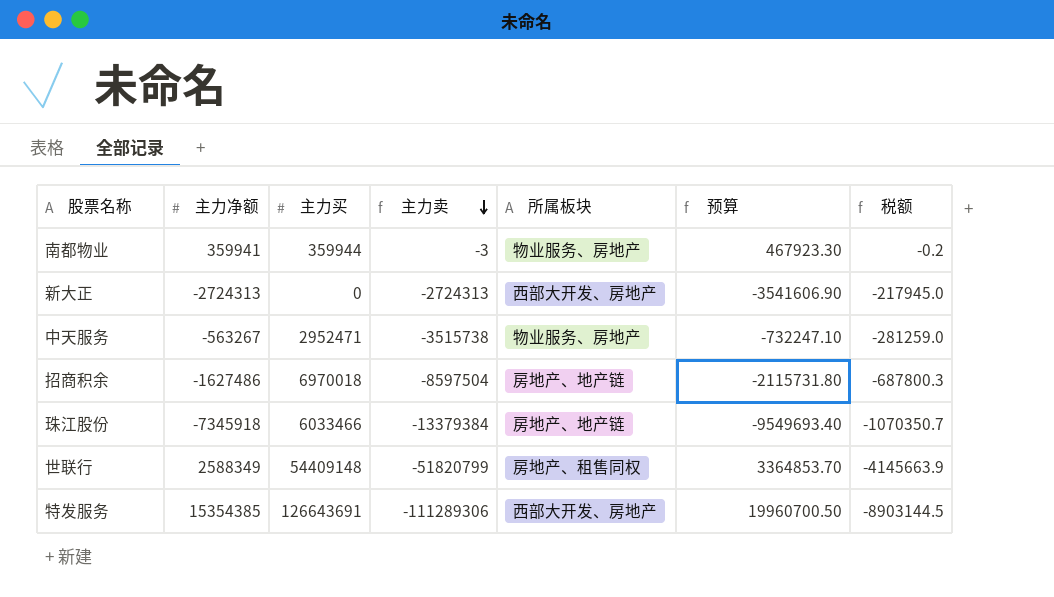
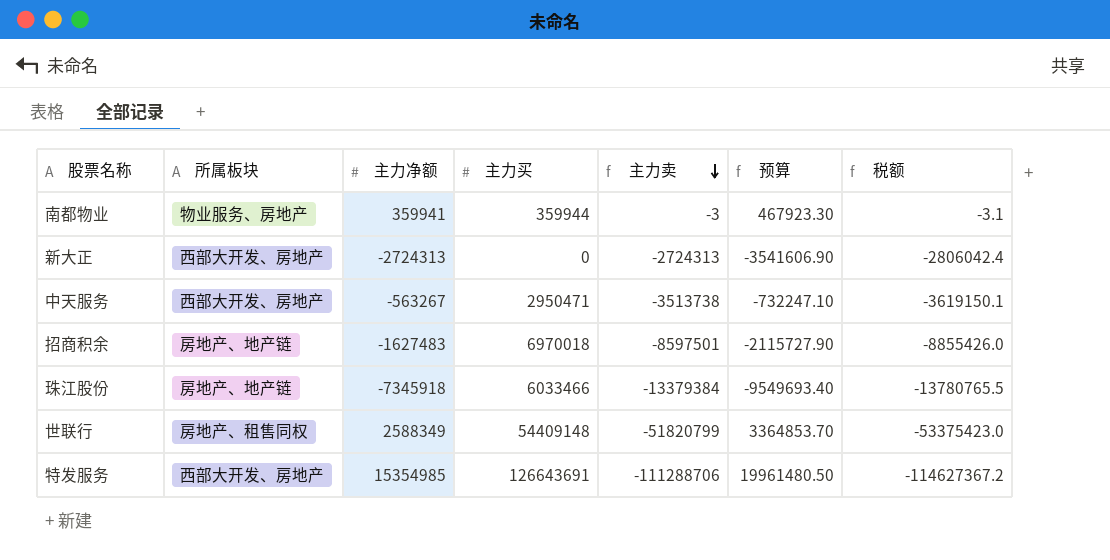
column 所属板块 | position: 5 -> 2
column 税额 | formula: [主力卖] * 0.08 -> [主力卖] * 1.03
中天服务 | 所属板块: 物业服务、房地产 -> 西部大开发、房地产
中天服务 | 主力买: 2952471 -> 2950471
中天服务 | 主力卖: -3515738 -> -3513738
招商积余 | 主力净额: -1627486 -> -1627483
招商积余 | 主力卖: -8597504 -> -8597501
招商积余 | 预算: -2115731.80 -> -2115727.90
特发服务 | 主力净额: 15354385 -> 15354985
特发服务 | 主力卖: -111289306 -> -111288706
特发服务 | 预算: 19960700.50 -> 19961480.50

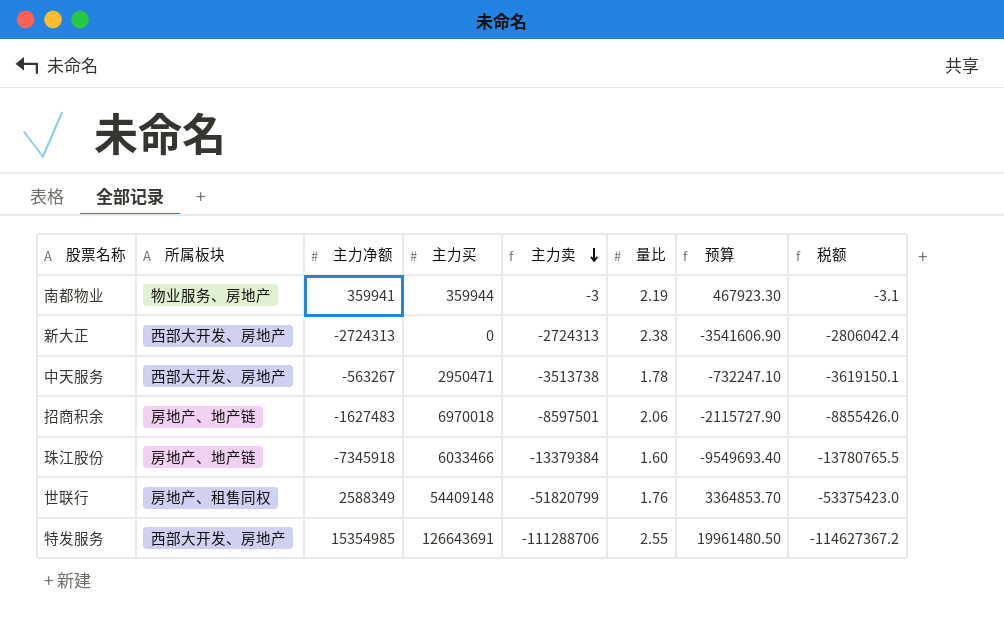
column 量比 | position: none -> 6

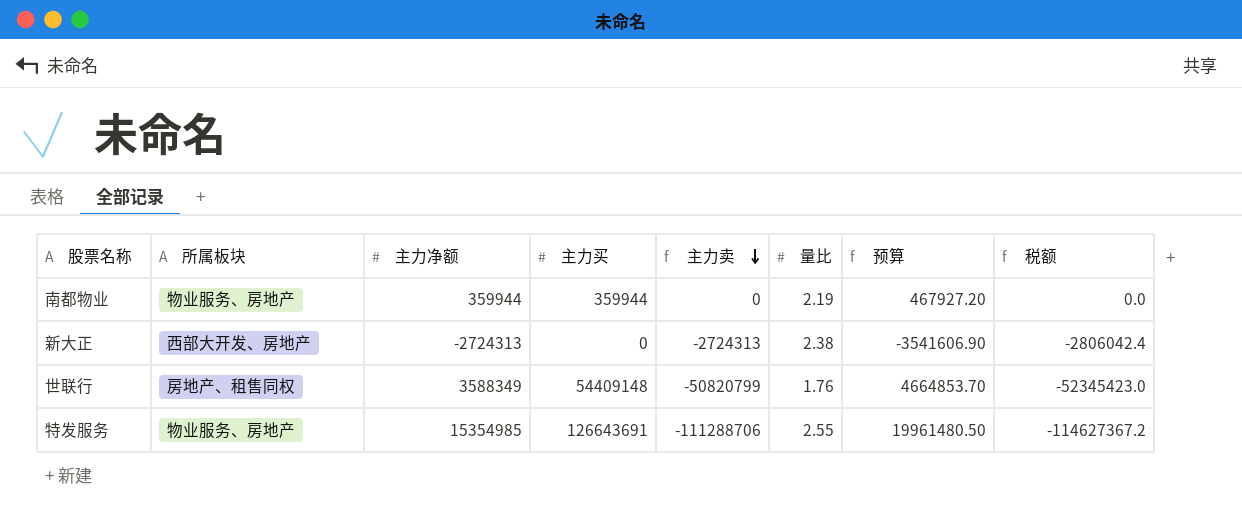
row 中天服务: 西部大开发、房地产 | -563267 | 2950471 | -3513738 | 1.78 | -732247.10 | -3619150.1 -> none
row 招商积余: 房地产、地产链 | -1627483 | 6970018 | -8597501 | 2.06 | -2115727.90 | -8855426.0 -> none
row 珠江股份: 房地产、地产链 | -7345918 | 6033466 | -13379384 | 1.60 | -9549693.40 | -13780765.5 -> none
南都物业 | 主力净额: 359941 -> 359944
南都物业 | 主力卖: -3 -> 0
南都物业 | 预算: 467923.30 -> 467927.20
南都物业 | 税额: -3.1 -> 0.0
世联行 | 主力净额: 2588349 -> 3588349
世联行 | 主力卖: -51820799 -> -50820799
世联行 | 预算: 3364853.70 -> 4664853.70
世联行 | 税额: -53375423.0 -> -52345423.0
特发服务 | 所属板块: 西部大开发、房地产 -> 物业服务、房地产

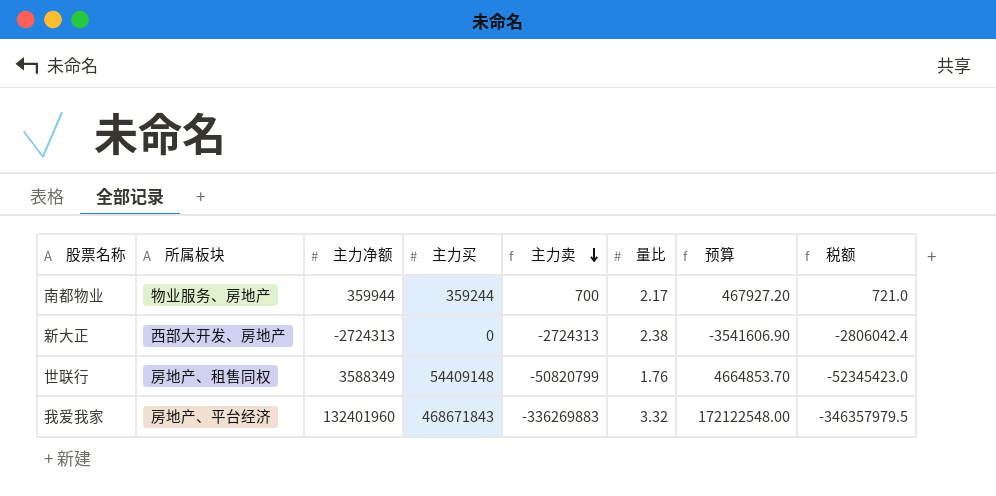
row 特发服务: 物业服务、房地产 | 15354985 | 126643691 | -111288706 | 2.55 | 19961480.50 | -114627367.2 -> none
南都物业 | 主力买: 359944 -> 359244
南都物业 | 主力卖: 0 -> 700
南都物业 | 量比: 2.19 -> 2.17
南都物业 | 税额: 0.0 -> 721.0
row 我爱我家: none -> 房地产、平台经济 | 132401960 | 468671843 | -336269883 | 3.32 | 172122548.00 | -346357979.5

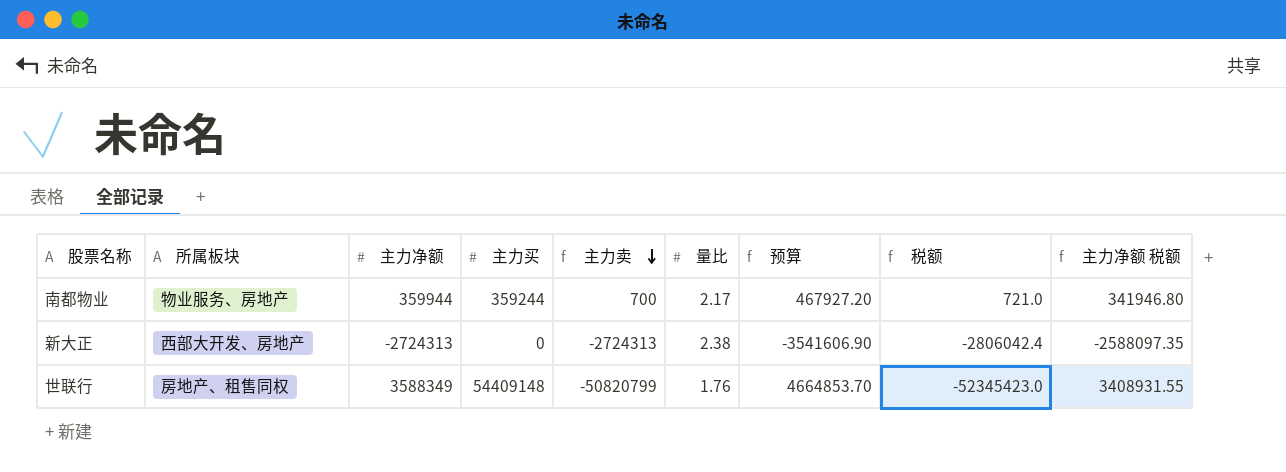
column 主力净额 税额 | formula: none -> [主力净额] * 0.95
row 我爱我家: 房地产、平台经济 | 132401960 | 468671843 | -336269883 | 3.32 | 172122548.00 | -346357979.5 -> none

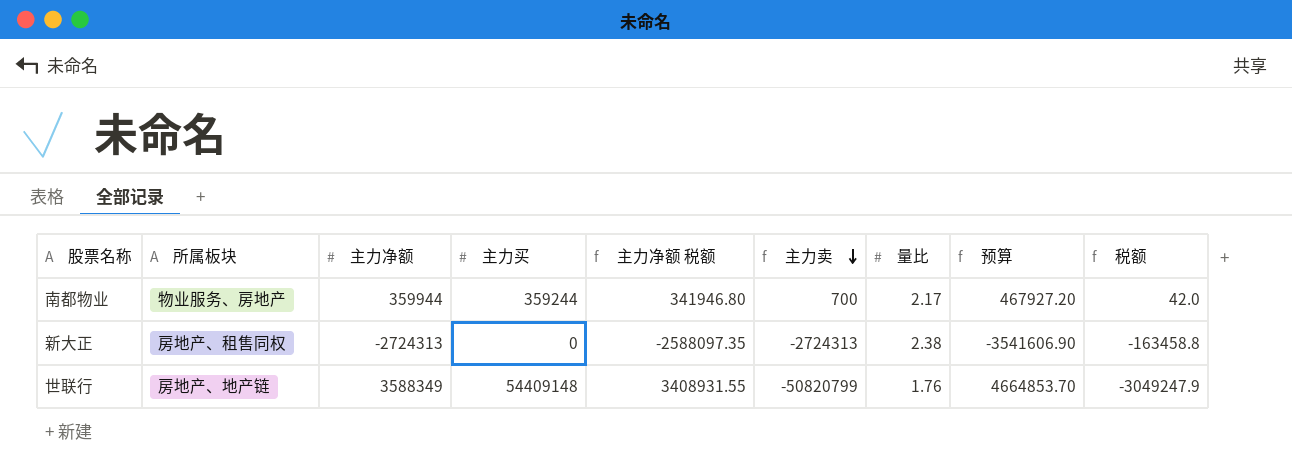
column 主力净额 税额 | position: 9 -> 5
column 税额 | formula: [主力卖] * 1.03 -> [主力卖] * 0.06
新大正 | 所属板块: 西部大开发、房地产 -> 房地产、租售同权
世联行 | 所属板块: 房地产、租售同权 -> 房地产、地产链

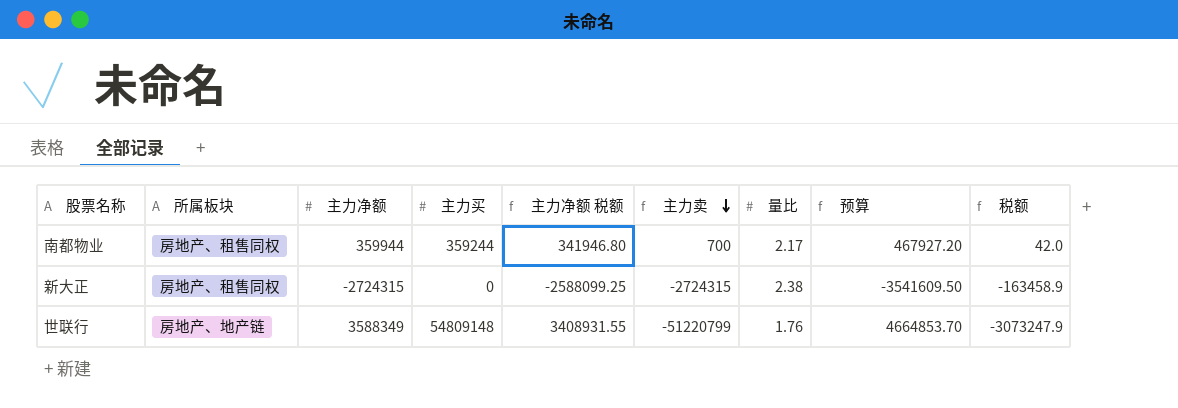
南都物业 | 所属板块: 物业服务、房地产 -> 房地产、租售同权
新大正 | 主力净额: -2724313 -> -2724315
新大正 | 主力净额 税额: -2588097.35 -> -2588099.25
新大正 | 主力卖: -2724313 -> -2724315
新大正 | 预算: -3541606.90 -> -3541609.50
新大正 | 税额: -163458.8 -> -163458.9
世联行 | 主力买: 54409148 -> 54809148
世联行 | 主力卖: -50820799 -> -51220799
世联行 | 税额: -3049247.9 -> -3073247.9

